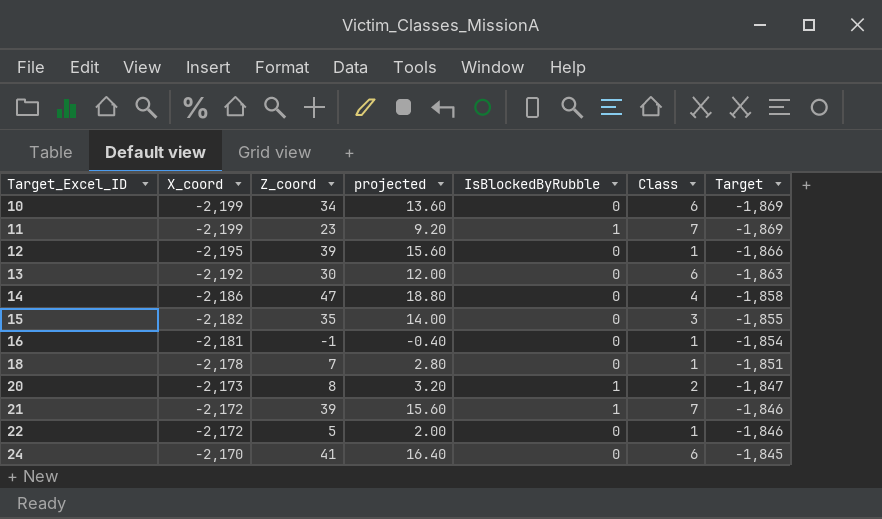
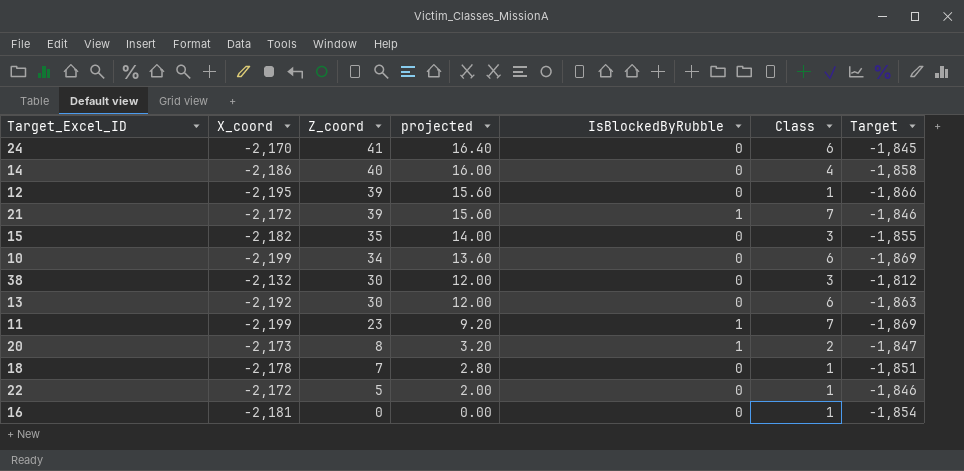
row order: Target_Excel_ID ascending -> Z_coord descending
14 | Z_coord: 47 -> 40
14 | projected: 18.80 -> 16.00
row 38: none -> -2,132 | 30 | 12.00 | 0 | 3 | -1,812
16 | Z_coord: -1 -> 0
16 | projected: -0.40 -> 0.00

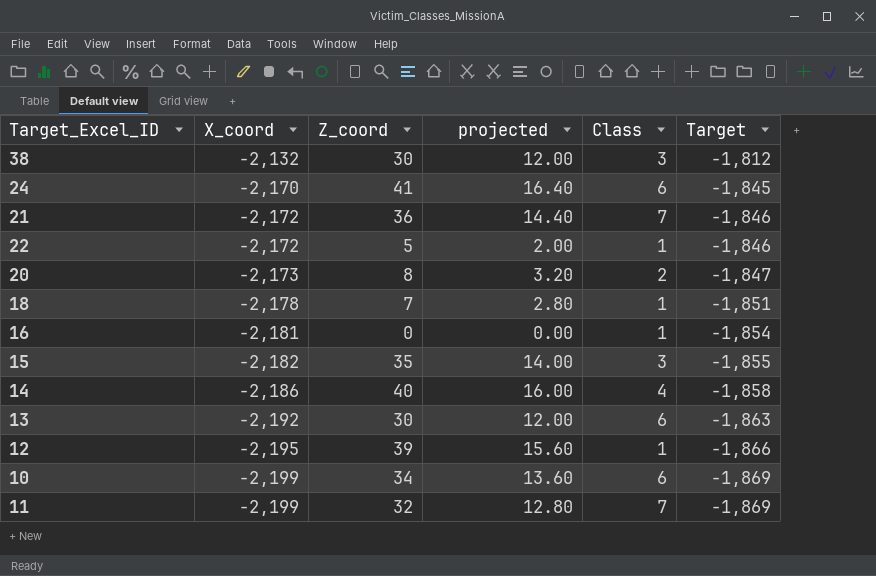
row order: Z_coord descending -> X_coord descending
column IsBlockedByRubble | position: 5 -> none
21 | Z_coord: 39 -> 36
21 | projected: 15.60 -> 14.40
11 | Z_coord: 23 -> 32
11 | projected: 9.20 -> 12.80

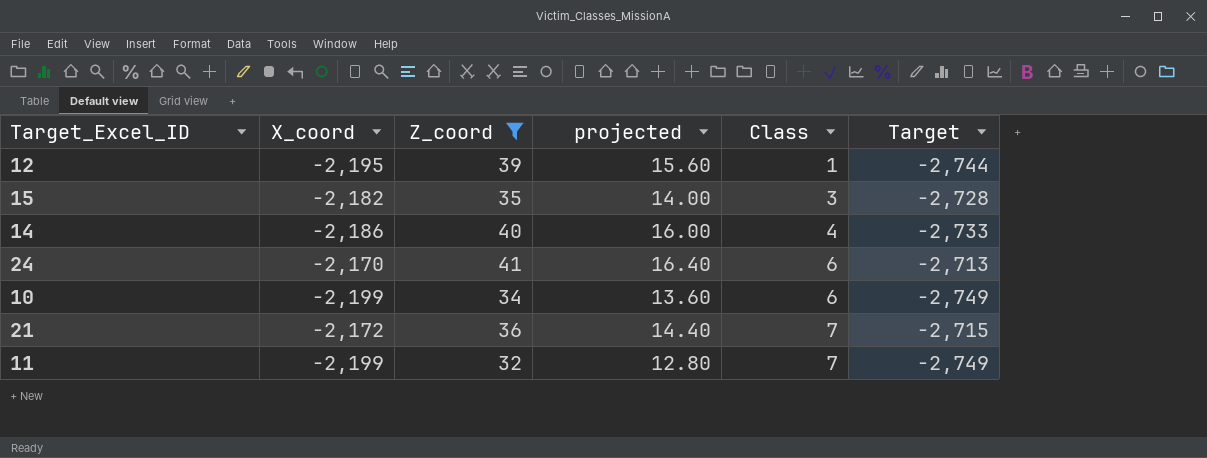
filter: none -> Z_coord >= 32
row order: X_coord descending -> Class ascending
column Target | formula: [X_coord] * 0.85 -> [X_coord] * 1.25

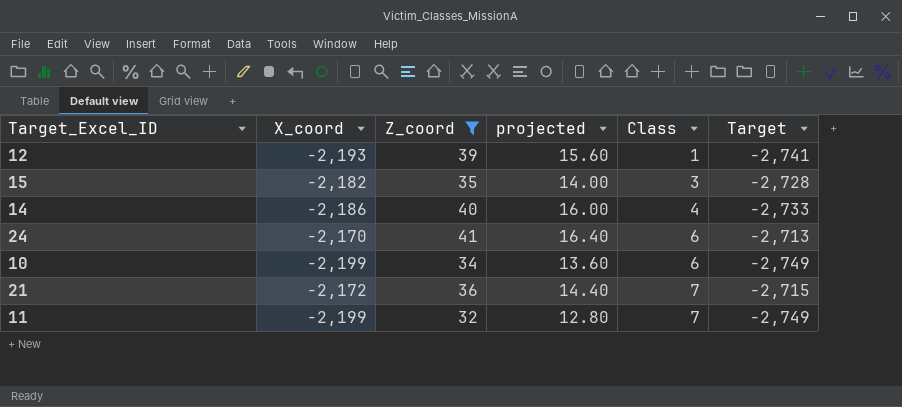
12 | X_coord: -2,195 -> -2,193
12 | Target: -2,744 -> -2,741

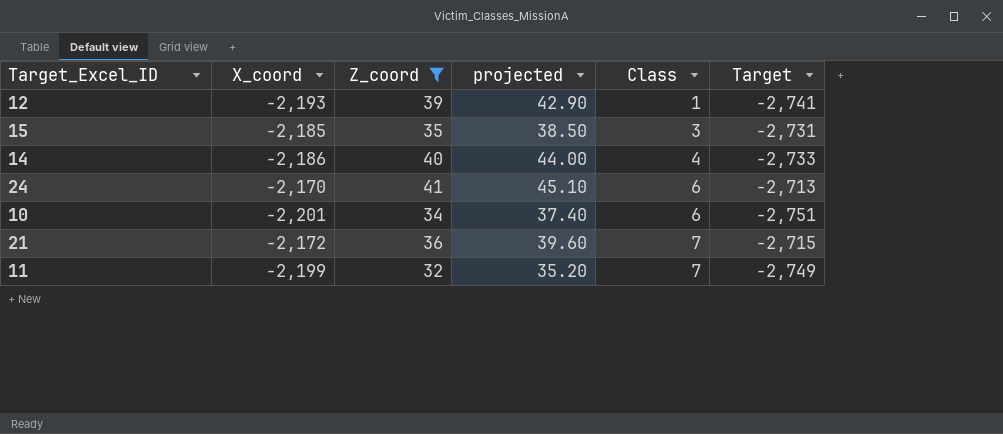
column projected | formula: [Z_coord] * 0.4 -> [Z_coord] * 1.1
15 | X_coord: -2,182 -> -2,185
15 | Target: -2,728 -> -2,731
10 | X_coord: -2,199 -> -2,201
10 | Target: -2,749 -> -2,751

